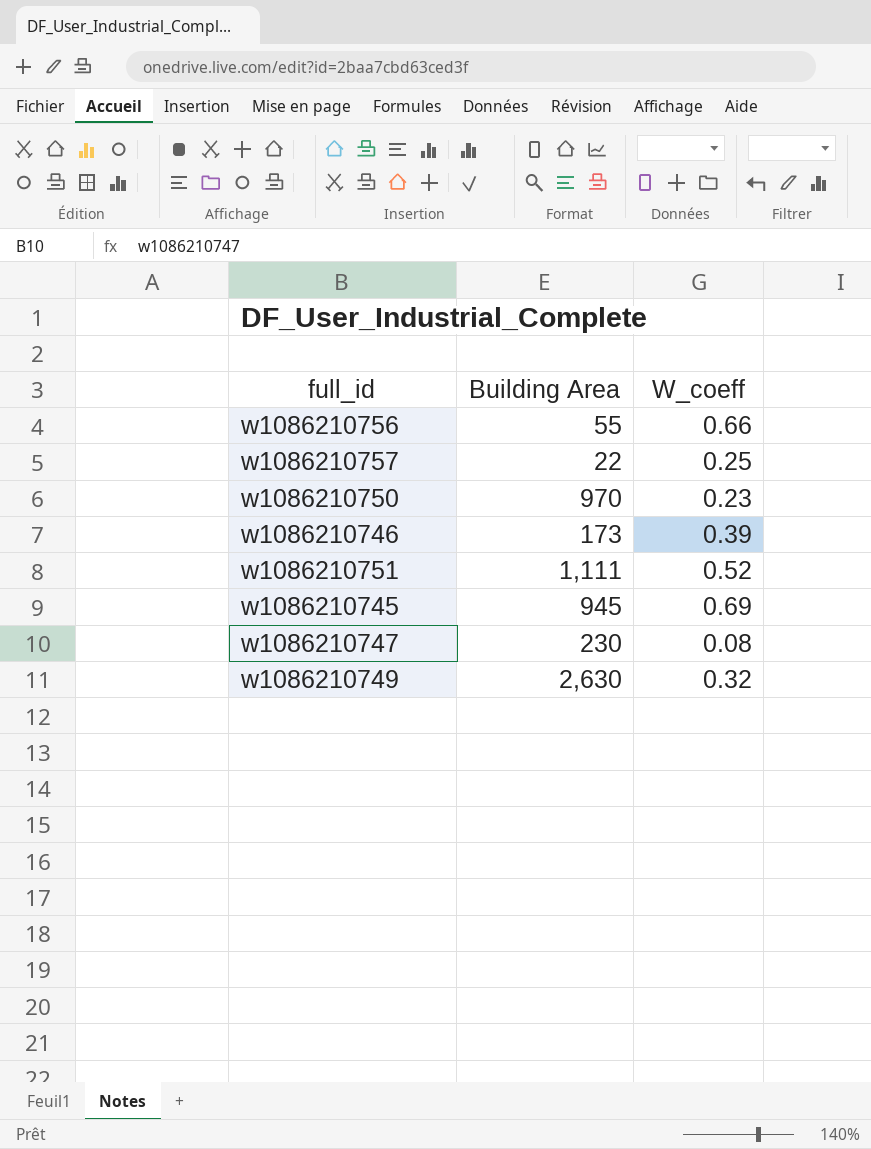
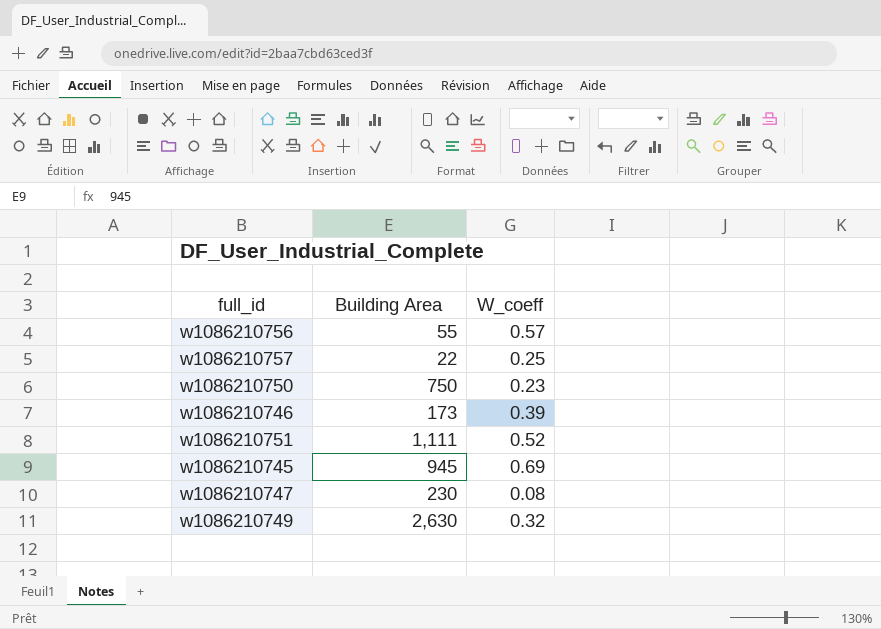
w1086210756 | W_coeff: 0.66 -> 0.57
w1086210750 | Building Area: 970 -> 750

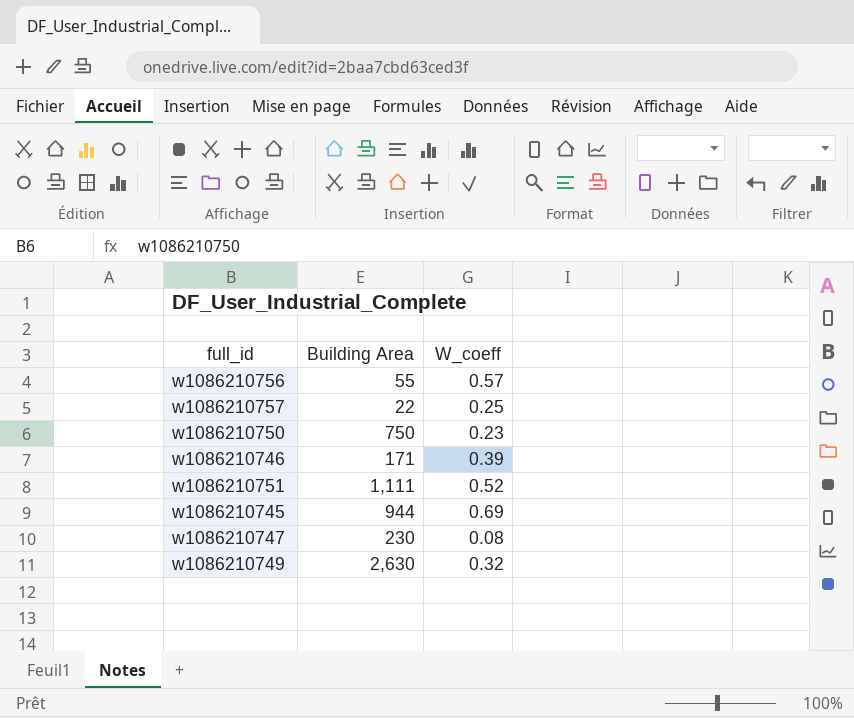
w1086210746 | Building Area: 173 -> 171
w1086210745 | Building Area: 945 -> 944

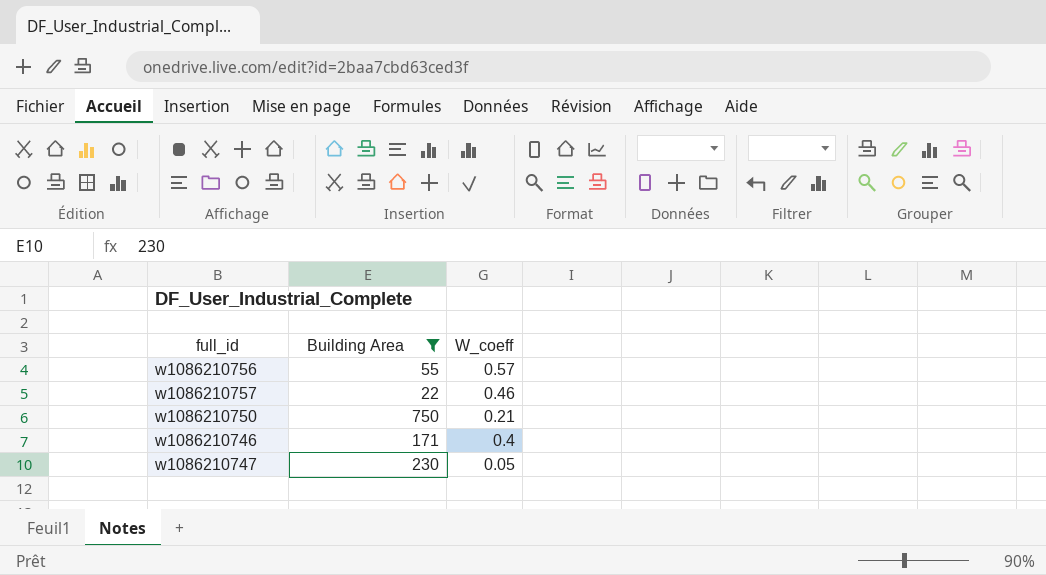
filter: none -> Building Area <= 750
w1086210757 | W_coeff: 0.25 -> 0.46
w1086210750 | W_coeff: 0.23 -> 0.21
w1086210746 | W_coeff: 0.39 -> 0.4
w1086210747 | W_coeff: 0.08 -> 0.05

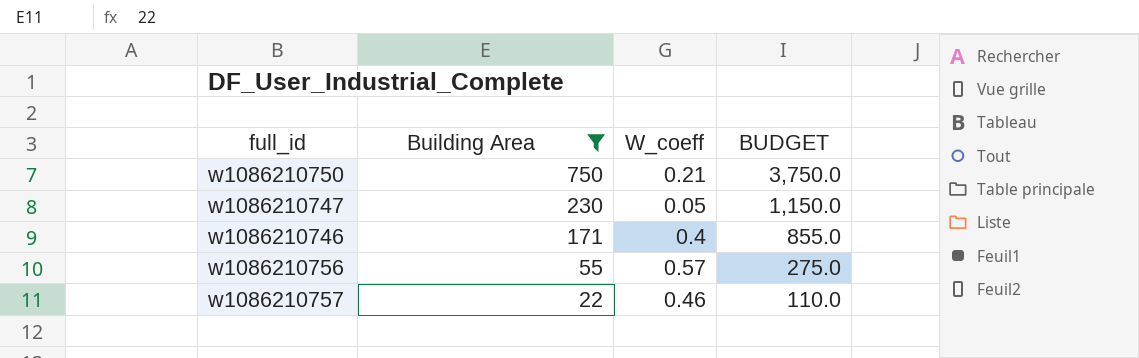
row order: none -> Building Area descending
column BUDGET | formula: none -> [Building Area] * 5

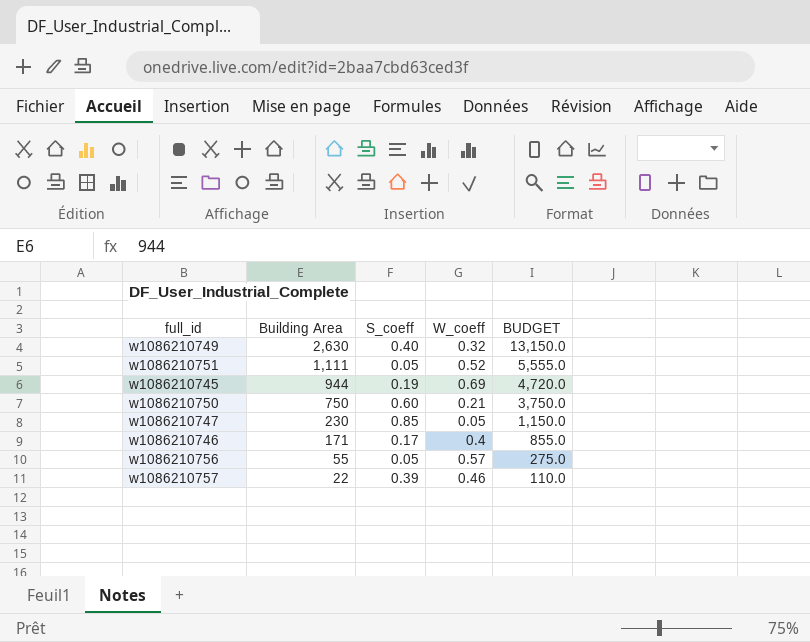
filter: Building Area <= 750 -> none
column S_coeff | position: none -> 3

